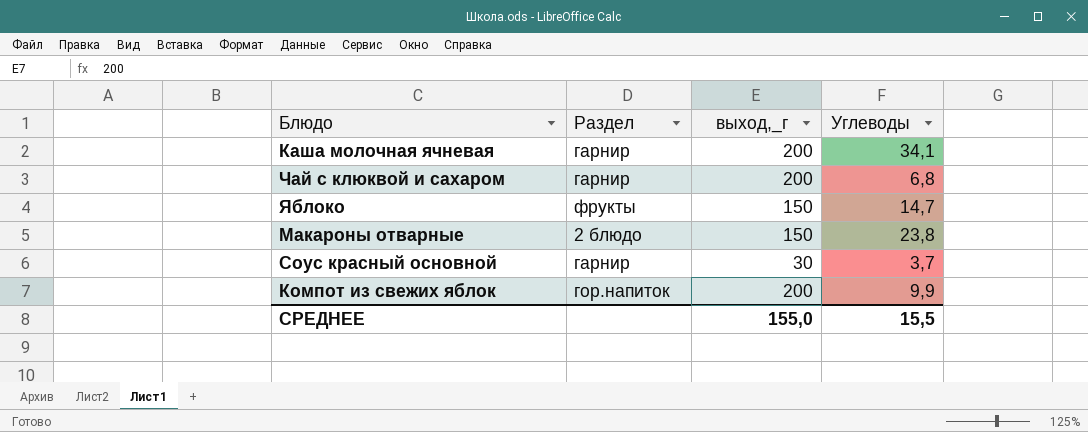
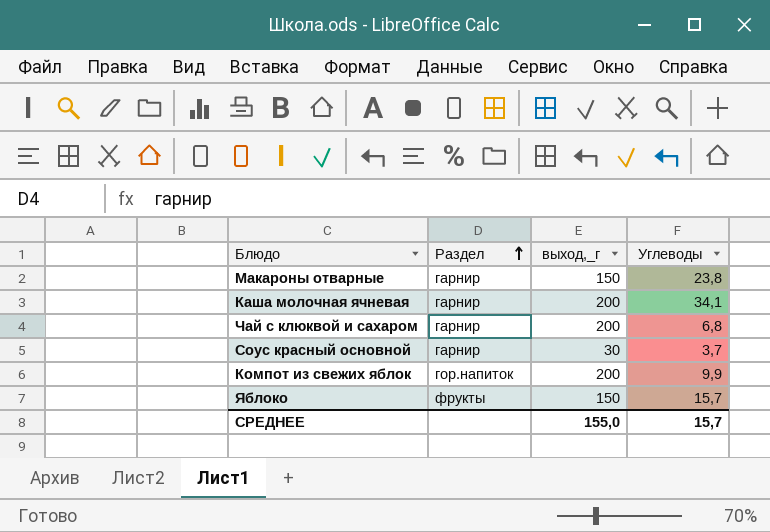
row order: none -> Раздел ascending
Макароны отварные | Раздел: 2 блюдо -> гарнир
Яблоко | Углеводы: 14,7 -> 15,7
СРЕДНЕЕ | Углеводы: 15,5 -> 15,7

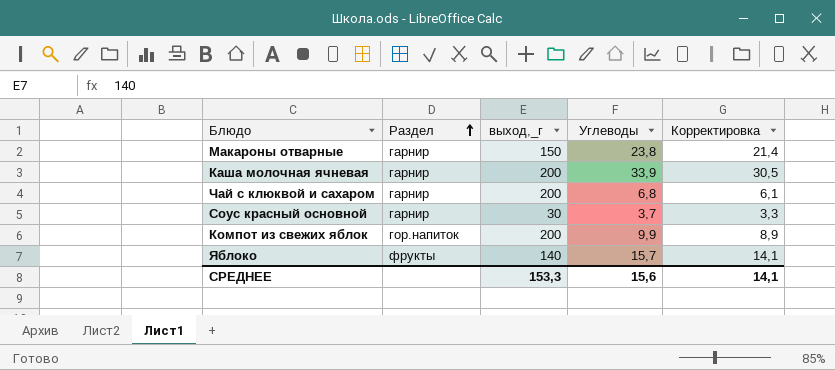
column Корректировка | formula: none -> [Углеводы] * 0,9
Каша молочная ячневая | Углеводы: 34,1 -> 33,9
Яблоко | выход,_г: 150 -> 140
СРЕДНЕЕ | выход,_г: 155,0 -> 153,3
СРЕДНЕЕ | Углеводы: 15,7 -> 15,6

